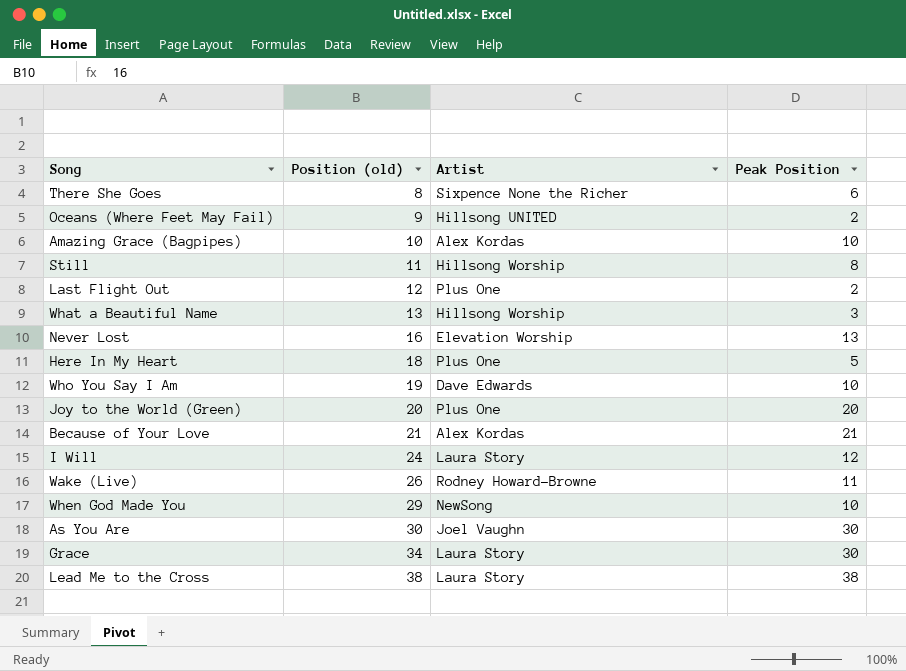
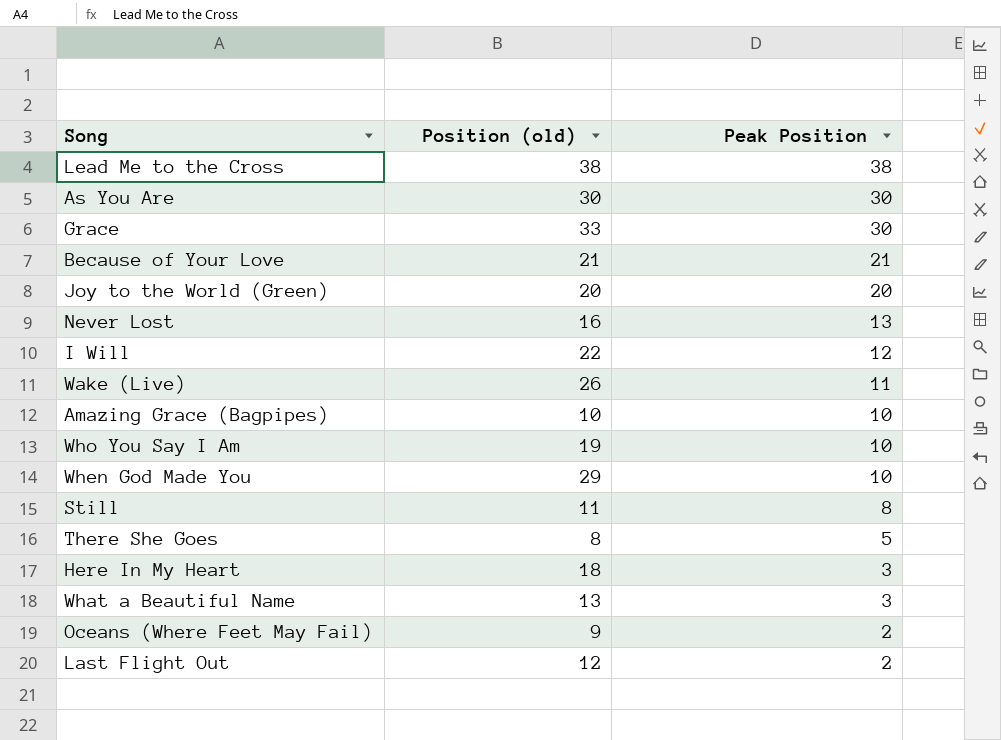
row order: Position (old) ascending -> Peak Position descending
column Artist | position: 3 -> none
Grace | Position (old): 34 -> 33
I Will | Position (old): 24 -> 22
There She Goes | Peak Position: 6 -> 5
Here In My Heart | Peak Position: 5 -> 3

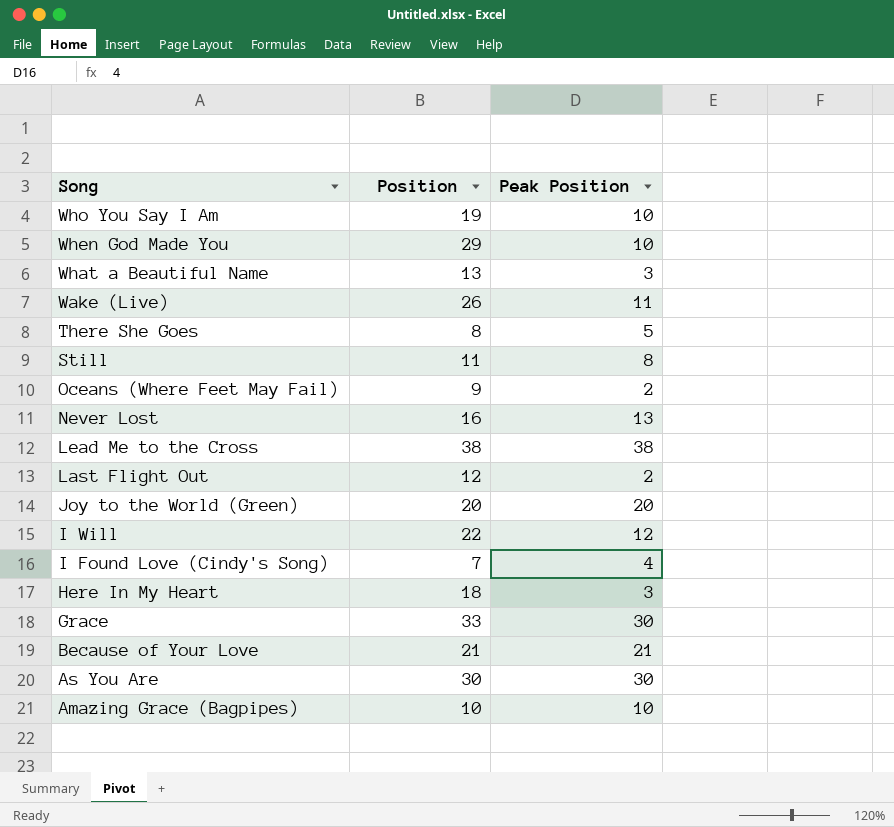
row order: Peak Position descending -> Song descending
column name: Position (old) -> Position
row I Found Love (Cindy's Song): none -> 7 | 4

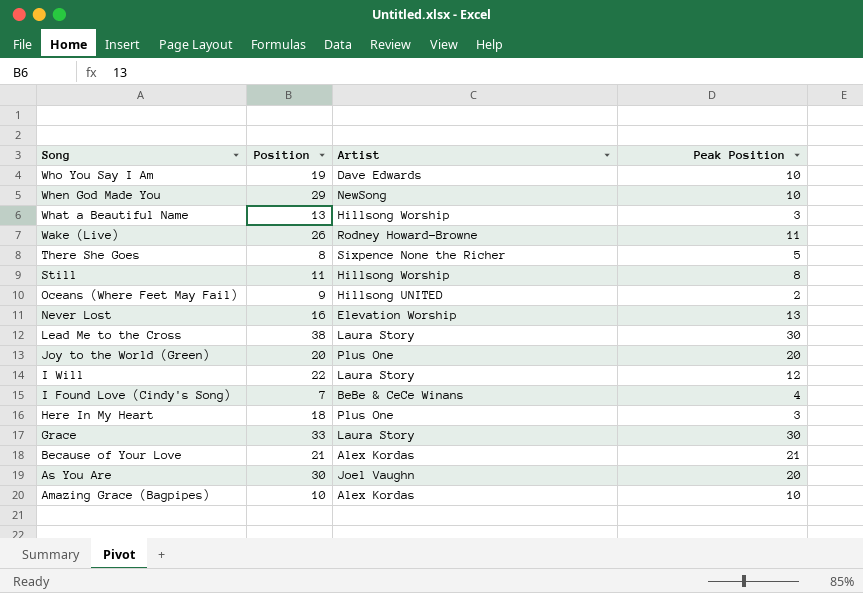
column Artist | position: none -> 3
row Last Flight Out: 12 | 2 -> none
Lead Me to the Cross | Peak Position: 38 -> 30
As You Are | Peak Position: 30 -> 20

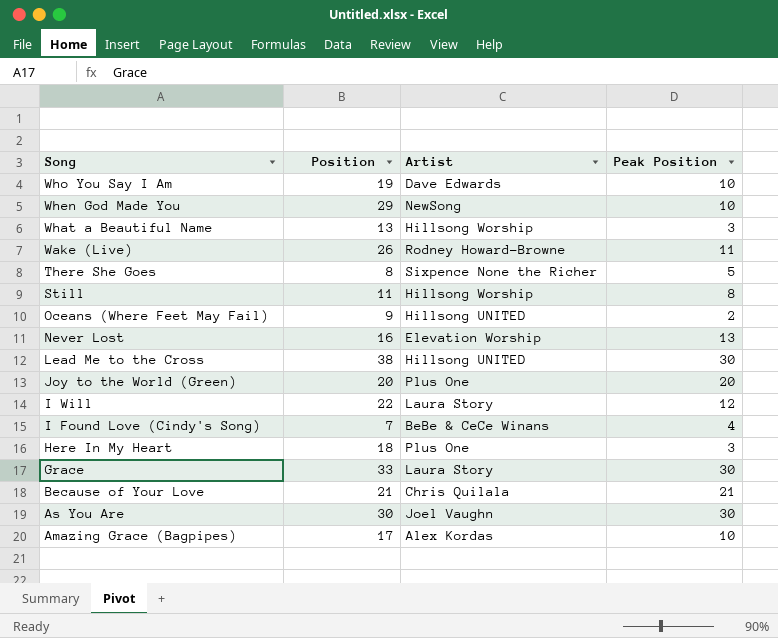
Lead Me to the Cross | Artist: Laura Story -> Hillsong UNITED
Because of Your Love | Artist: Alex Kordas -> Chris Quilala
As You Are | Peak Position: 20 -> 30
Amazing Grace (Bagpipes) | Position: 10 -> 17

